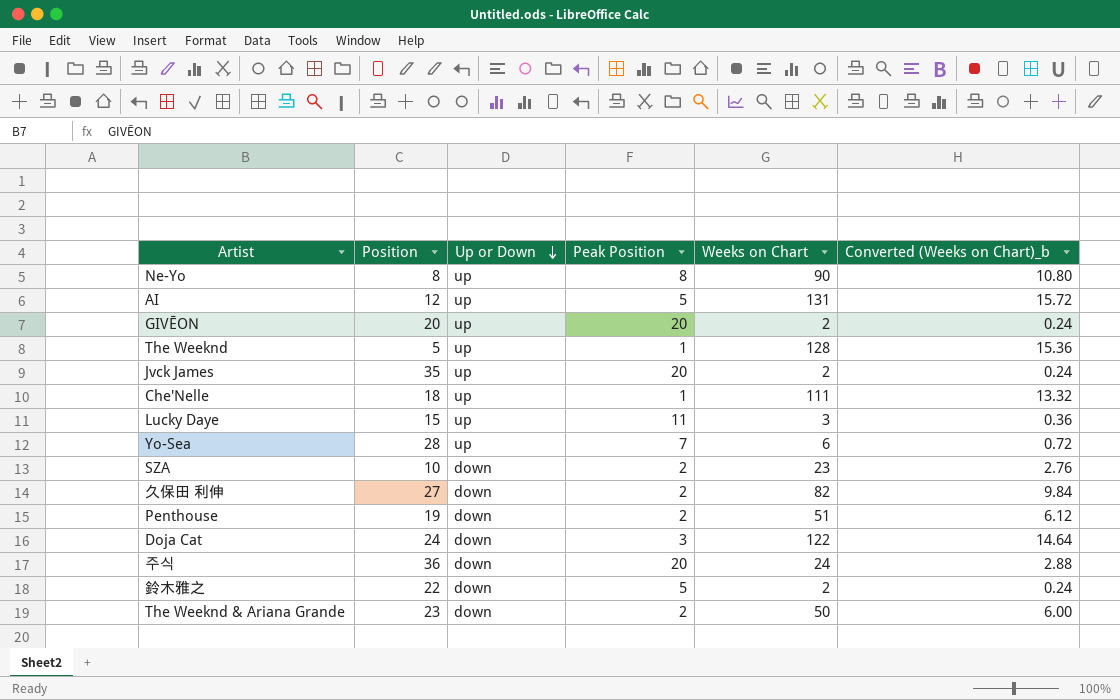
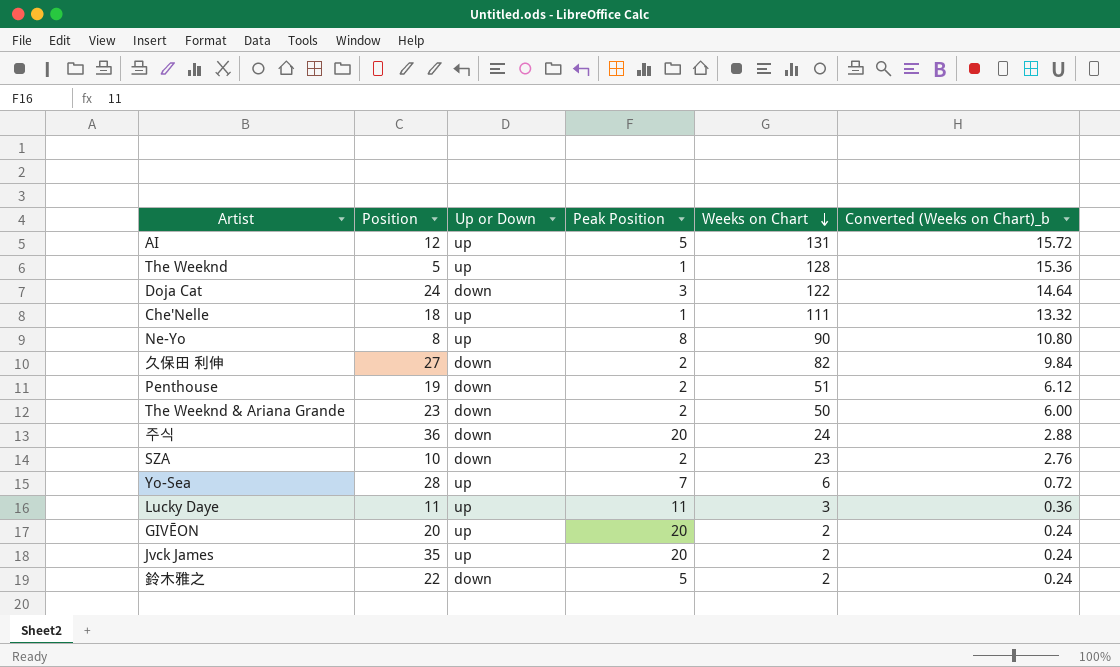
row order: Up or Down descending -> Weeks on Chart descending
Lucky Daye | Position: 15 -> 11

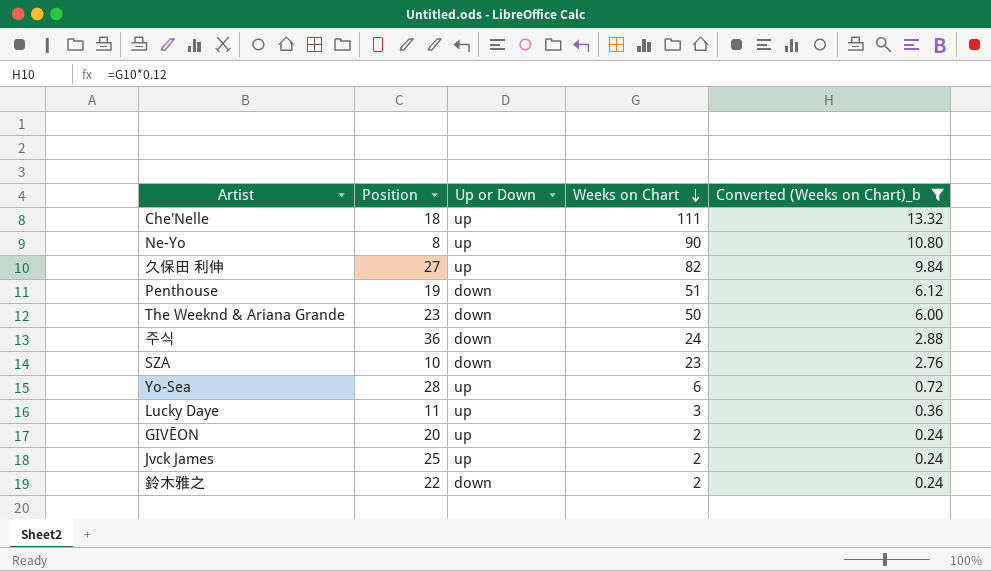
filter: none -> Converted (Weeks on Chart)_b <= 13.32
column Peak Position | position: 4 -> none
久保田 利伸 | Up or Down: down -> up
Jvck James | Position: 35 -> 25

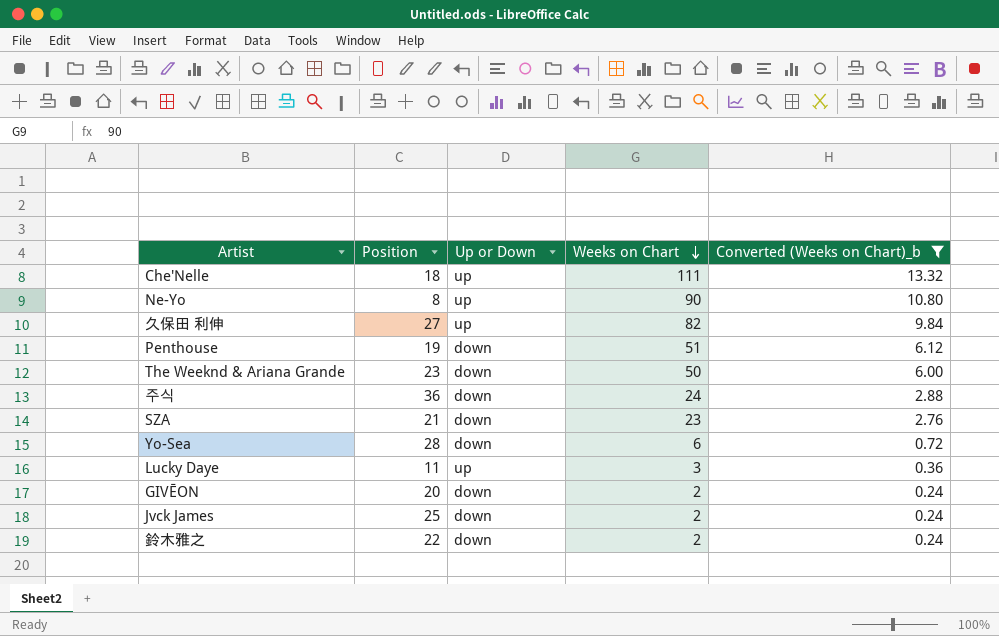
SZA | Position: 10 -> 21
Yo-Sea | Up or Down: up -> down
GIVĒON | Up or Down: up -> down
Jvck James | Up or Down: up -> down

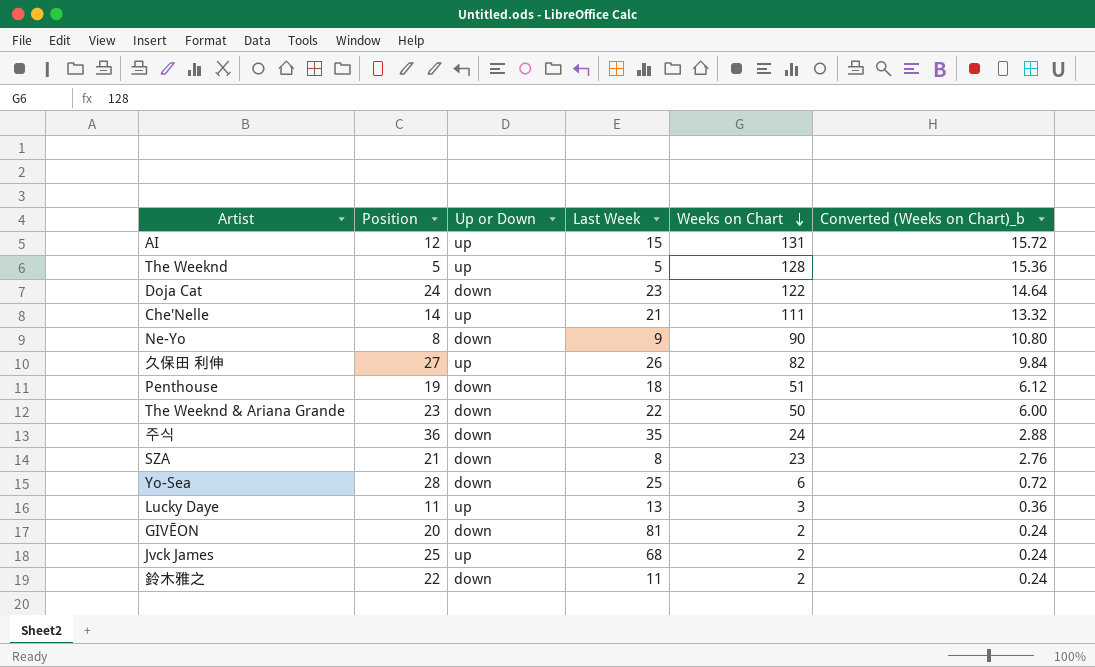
filter: Converted (Weeks on Chart)_b <= 13.32 -> none
column Last Week | position: none -> 4
Che'Nelle | Position: 18 -> 14
Ne-Yo | Up or Down: up -> down
Jvck James | Up or Down: down -> up

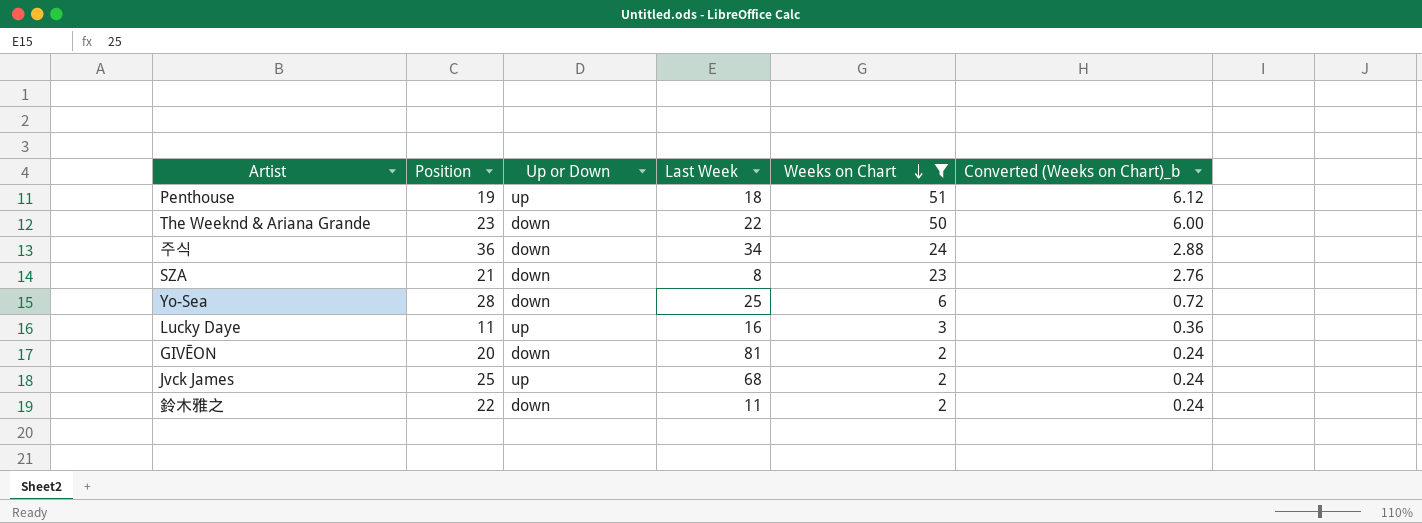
filter: none -> Weeks on Chart <= 51
Penthouse | Up or Down: down -> up
주식 | Last Week: 35 -> 34
Lucky Daye | Last Week: 13 -> 16

